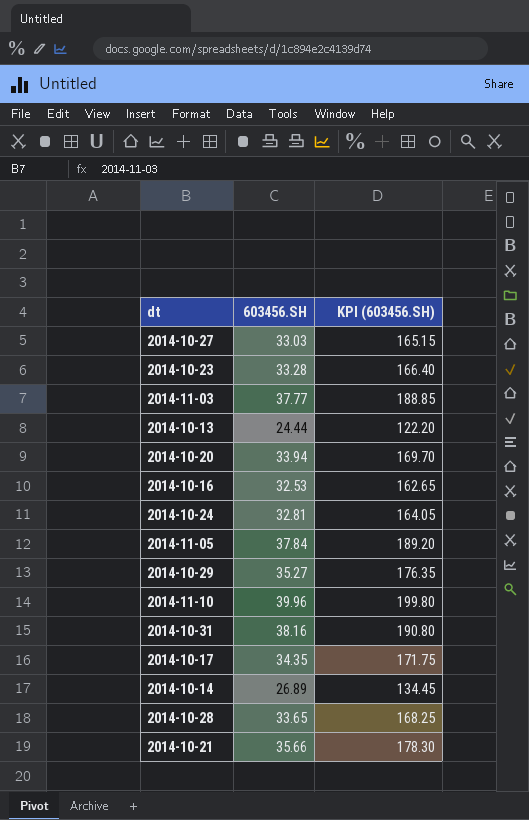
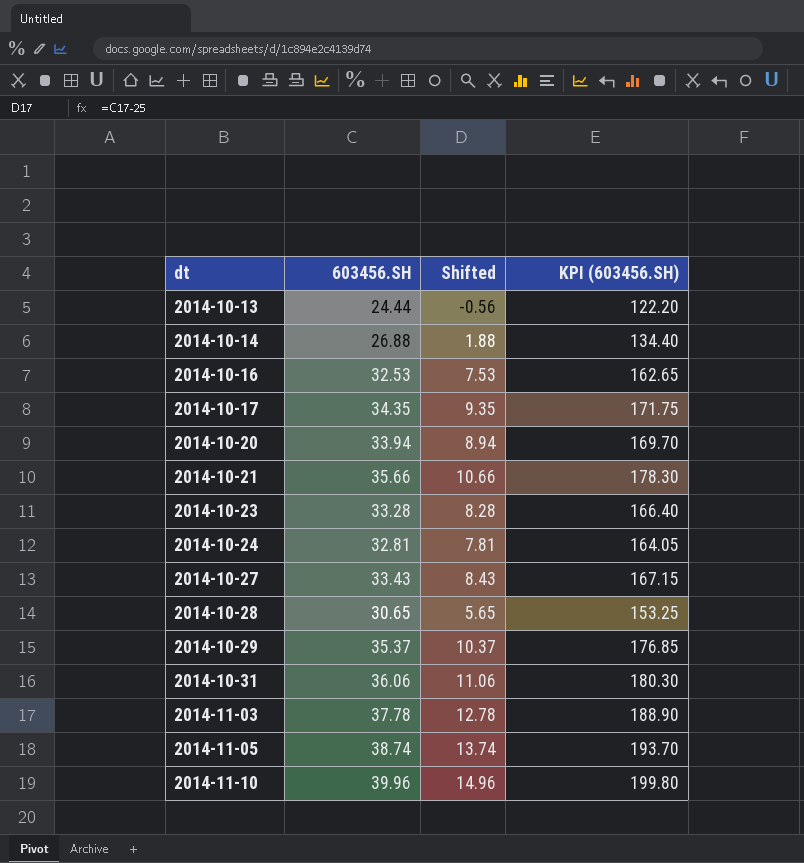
row order: none -> dt ascending
column Shifted | formula: none -> [603456.SH] - 25
2014-10-14 | 603456.SH: 26.89 -> 26.88
2014-10-14 | KPI (603456.SH): 134.45 -> 134.40
2014-10-27 | 603456.SH: 33.03 -> 33.43
2014-10-27 | KPI (603456.SH): 165.15 -> 167.15
2014-10-28 | 603456.SH: 33.65 -> 30.65
2014-10-28 | KPI (603456.SH): 168.25 -> 153.25
2014-10-29 | 603456.SH: 35.27 -> 35.37
2014-10-29 | KPI (603456.SH): 176.35 -> 176.85
2014-10-31 | 603456.SH: 38.16 -> 36.06
2014-10-31 | KPI (603456.SH): 190.80 -> 180.30
2014-11-03 | 603456.SH: 37.77 -> 37.78
2014-11-03 | KPI (603456.SH): 188.85 -> 188.90
2014-11-05 | 603456.SH: 37.84 -> 38.74
2014-11-05 | KPI (603456.SH): 189.20 -> 193.70

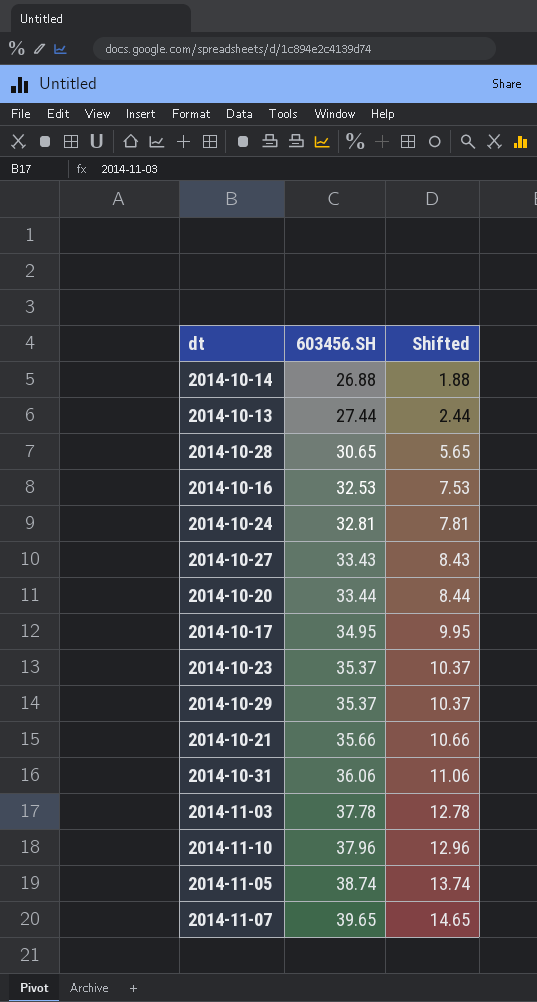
row order: dt ascending -> 603456.SH ascending
column KPI (603456.SH) | formula: [603456.SH] * 5 -> none
2014-10-13 | 603456.SH: 24.44 -> 27.44
2014-10-13 | Shifted: -0.56 -> 2.44
2014-10-20 | 603456.SH: 33.94 -> 33.44
2014-10-20 | Shifted: 8.94 -> 8.44
2014-10-17 | 603456.SH: 34.35 -> 34.95
2014-10-17 | Shifted: 9.35 -> 9.95
2014-10-23 | 603456.SH: 33.28 -> 35.37
2014-10-23 | Shifted: 8.28 -> 10.37
2014-11-10 | 603456.SH: 39.96 -> 37.96
2014-11-10 | Shifted: 14.96 -> 12.96
row 2014-11-07: none -> 39.65 | 14.65

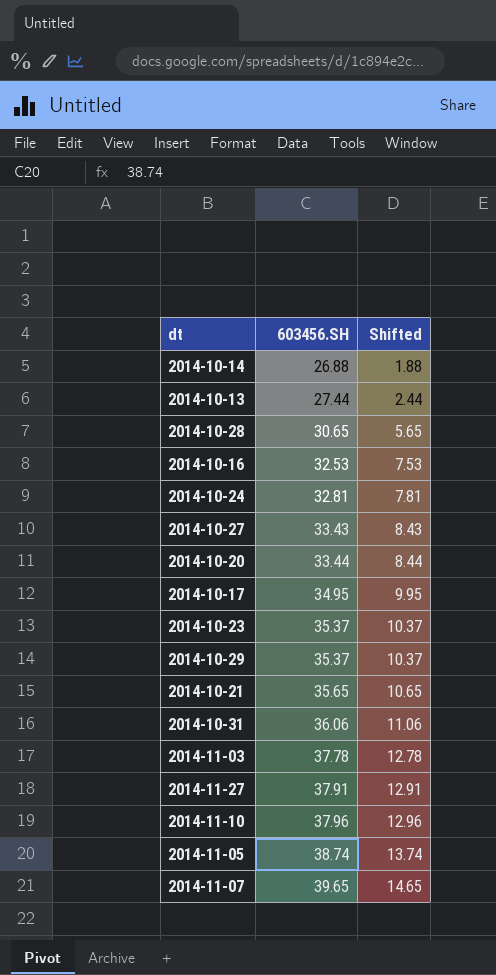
2014-10-21 | 603456.SH: 35.66 -> 35.65
2014-10-21 | Shifted: 10.66 -> 10.65
row 2014-11-27: none -> 37.91 | 12.91

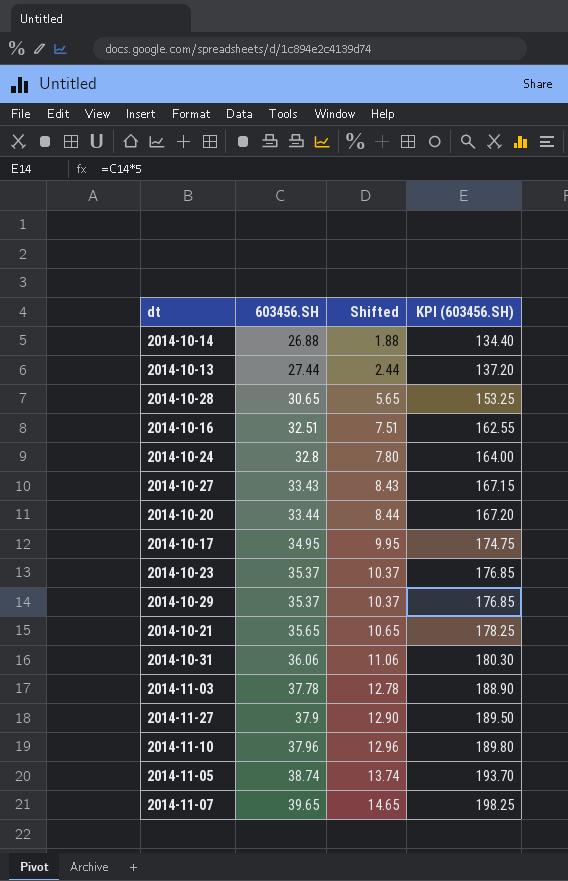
column KPI (603456.SH) | formula: none -> [603456.SH] * 5
2014-10-16 | 603456.SH: 32.53 -> 32.51
2014-10-16 | Shifted: 7.53 -> 7.51
2014-10-24 | 603456.SH: 32.81 -> 32.8
2014-10-24 | Shifted: 7.81 -> 7.80
2014-11-27 | 603456.SH: 37.91 -> 37.9
2014-11-27 | Shifted: 12.91 -> 12.90

